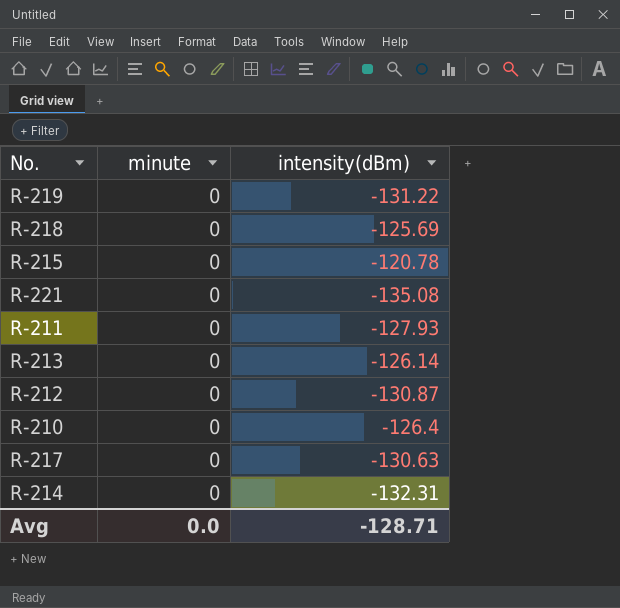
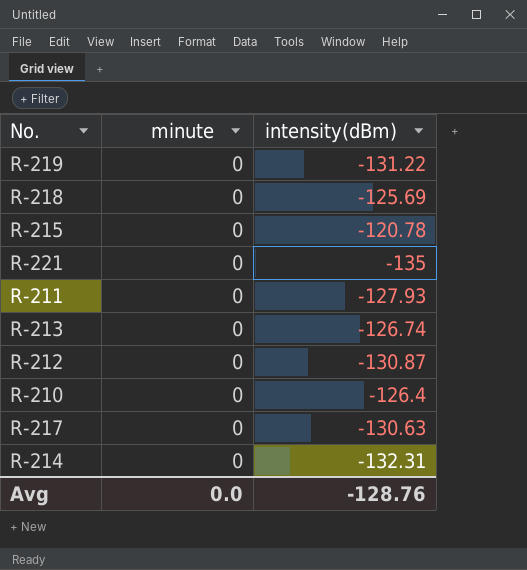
R-221 | intensity(dBm): -135.08 -> -135
R-213 | intensity(dBm): -126.14 -> -126.74
Avg | intensity(dBm): -128.71 -> -128.76

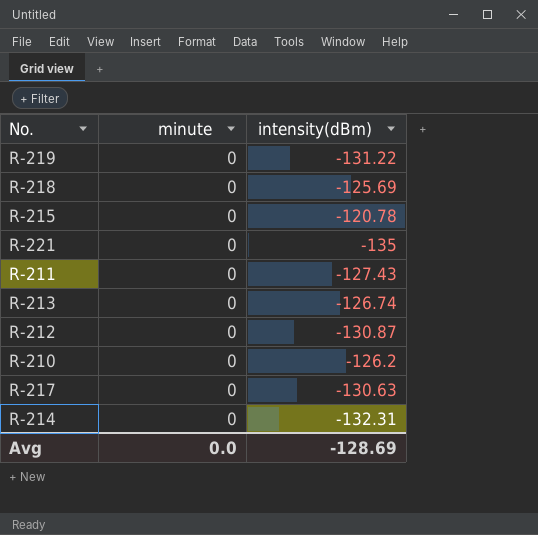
R-211 | intensity(dBm): -127.93 -> -127.43
R-210 | intensity(dBm): -126.4 -> -126.2
Avg | intensity(dBm): -128.76 -> -128.69

